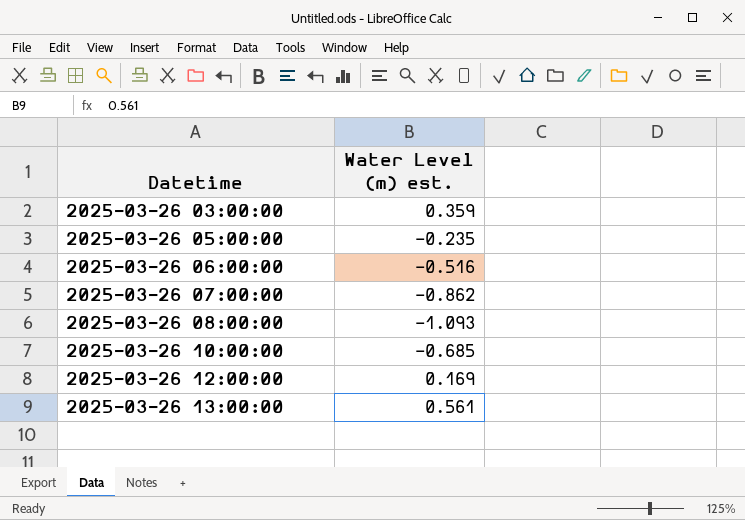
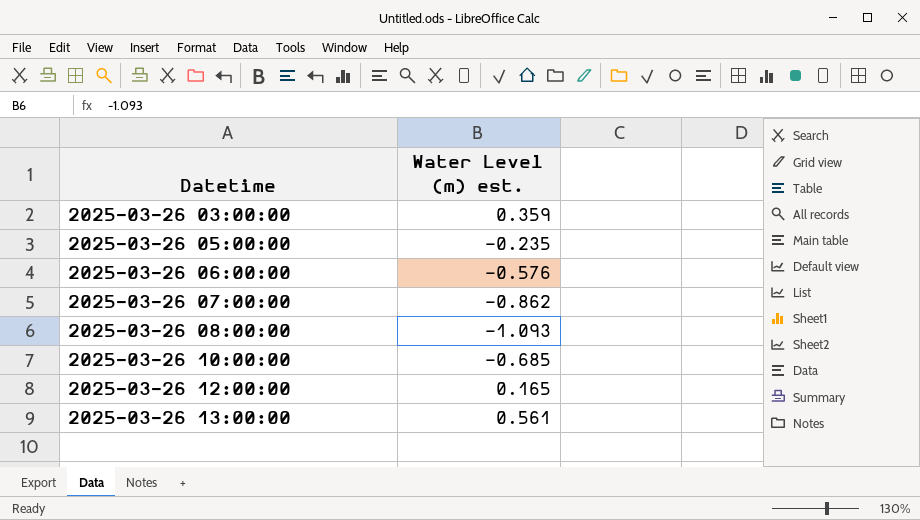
2025-03-26 06:00:00 | Water Level (m) est.: -0.516 -> -0.576
2025-03-26 12:00:00 | Water Level (m) est.: 0.169 -> 0.165

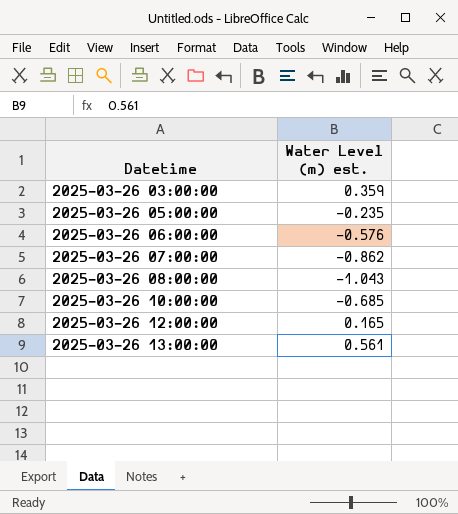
2025-03-26 08:00:00 | Water Level (m) est.: -1.093 -> -1.043

